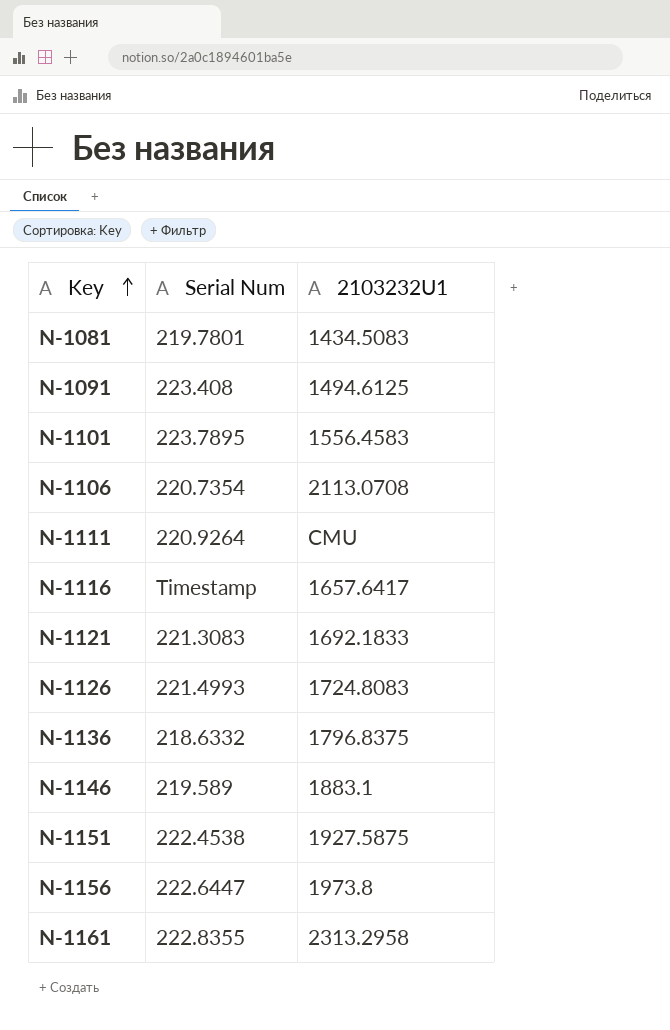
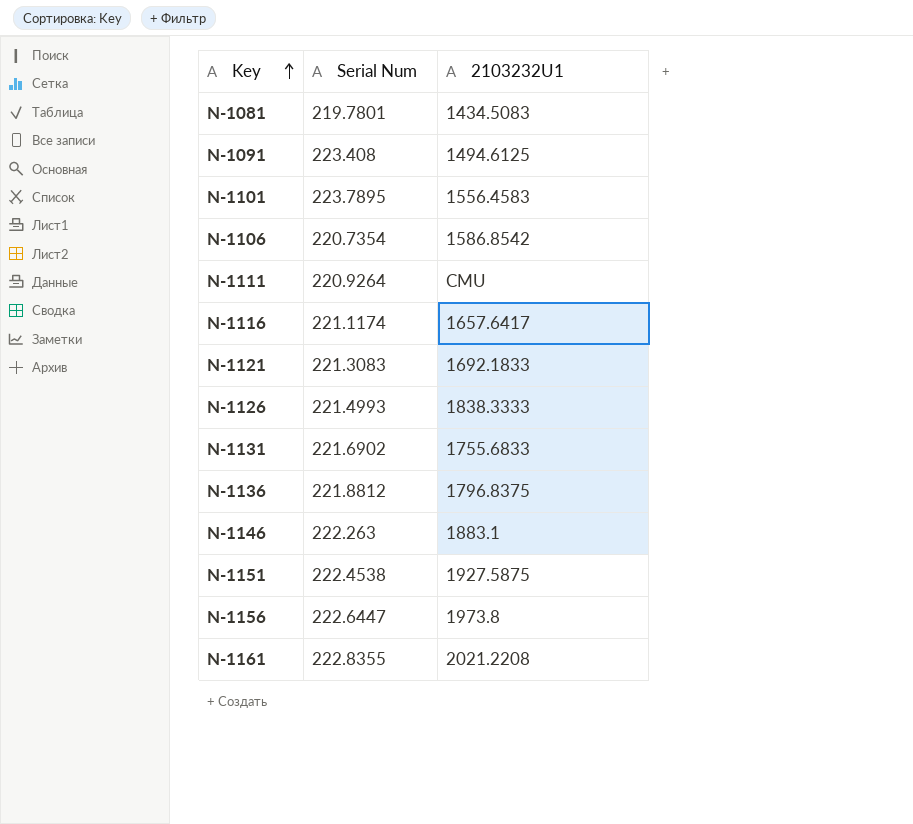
N-1106 | 2103232U1: 2113.0708 -> 1586.8542
N-1116 | Serial Num: Timestamp -> 221.1174
N-1126 | 2103232U1: 1724.8083 -> 1838.3333
row N-1131: none -> 221.6902 | 1755.6833
N-1136 | Serial Num: 218.6332 -> 221.8812
N-1146 | Serial Num: 219.589 -> 222.263
N-1161 | 2103232U1: 2313.2958 -> 2021.2208

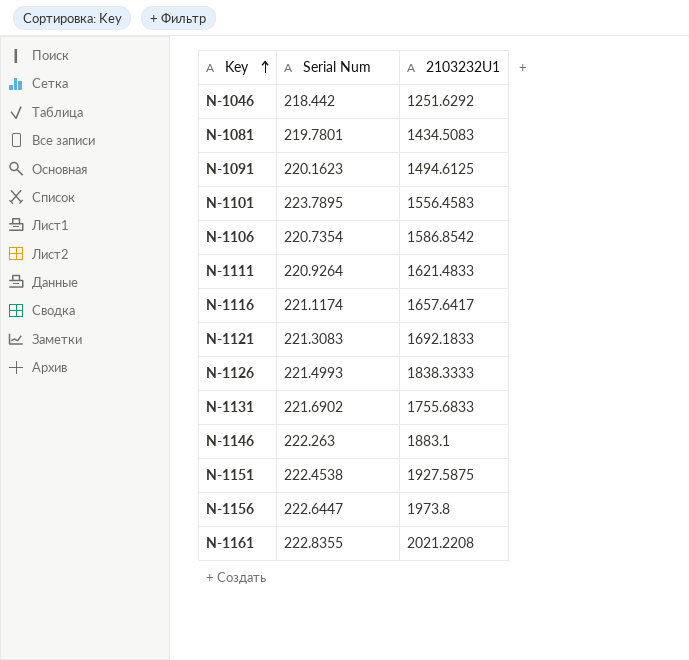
row N-1136: 221.8812 | 1796.8375 -> none
row N-1046: none -> 218.442 | 1251.6292
N-1091 | Serial Num: 223.408 -> 220.1623
N-1111 | 2103232U1: CMU -> 1621.4833

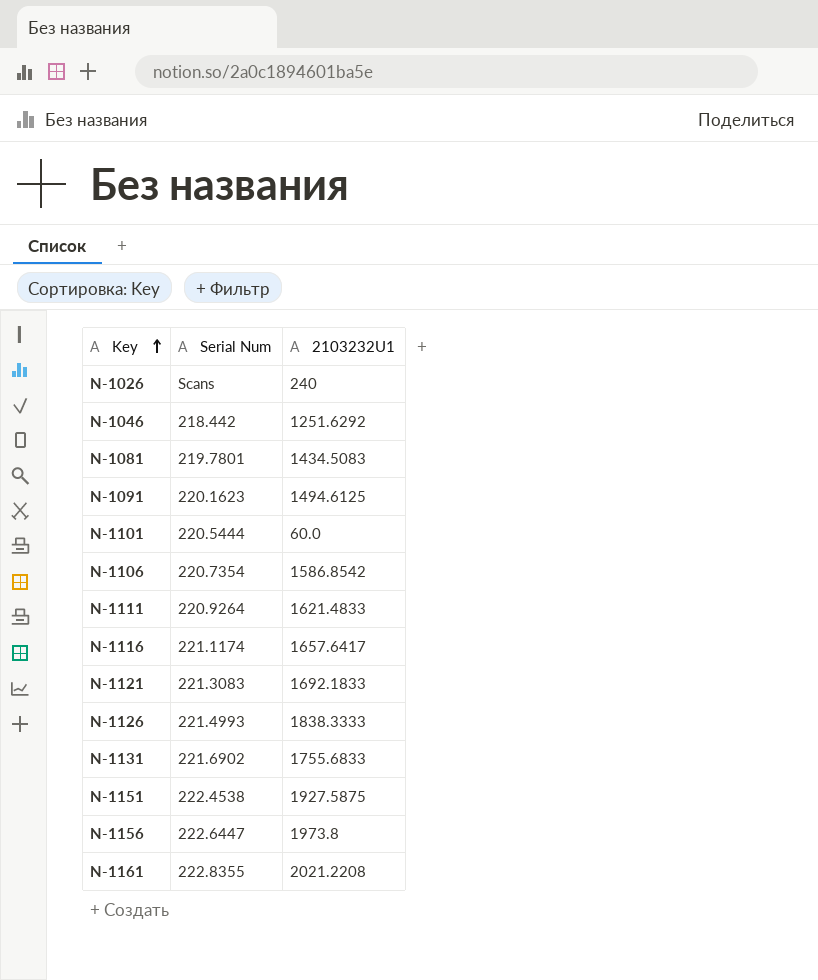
row N-1146: 222.263 | 1883.1 -> none
row N-1026: none -> Scans | 240
N-1101 | Serial Num: 223.7895 -> 220.5444
N-1101 | 2103232U1: 1556.4583 -> 60.0

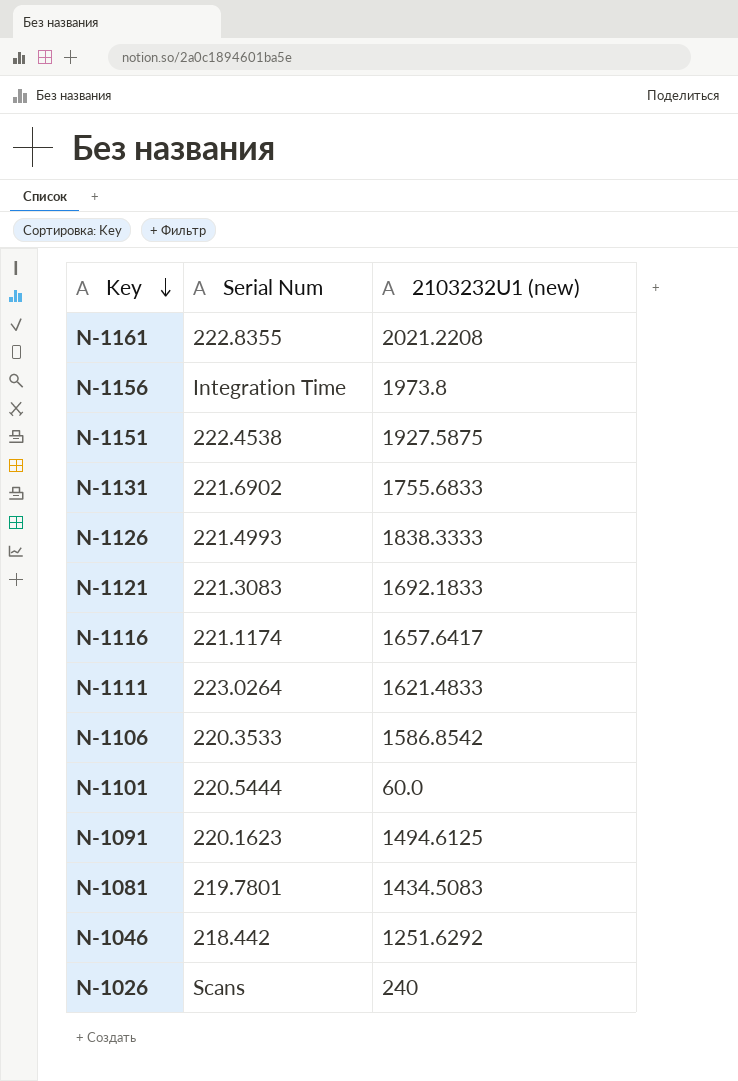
row order: Key ascending -> Key descending
column name: 2103232U1 -> 2103232U1 (new)
N-1156 | Serial Num: 222.6447 -> Integration Time
N-1111 | Serial Num: 220.9264 -> 223.0264
N-1106 | Serial Num: 220.7354 -> 220.3533

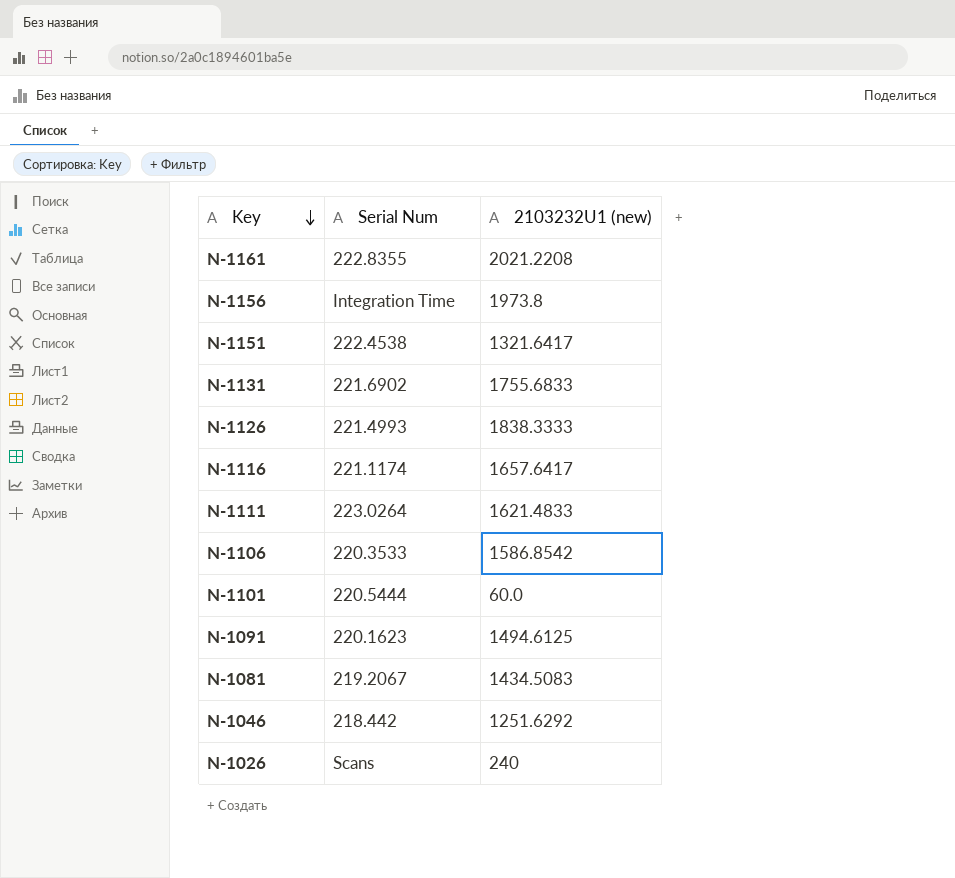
row N-1121: 221.3083 | 1692.1833 -> none
N-1151 | 2103232U1 (new): 1927.5875 -> 1321.6417
N-1081 | Serial Num: 219.7801 -> 219.2067

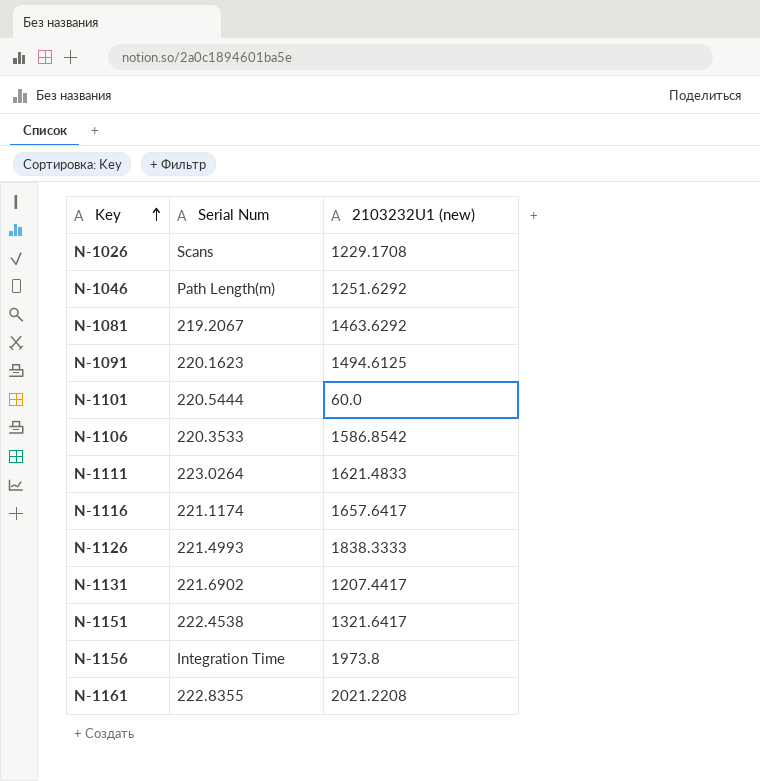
row order: Key descending -> Key ascending
N-1026 | 2103232U1 (new): 240 -> 1229.1708
N-1046 | Serial Num: 218.442 -> Path Length(m)
N-1081 | 2103232U1 (new): 1434.5083 -> 1463.6292
N-1131 | 2103232U1 (new): 1755.6833 -> 1207.4417

